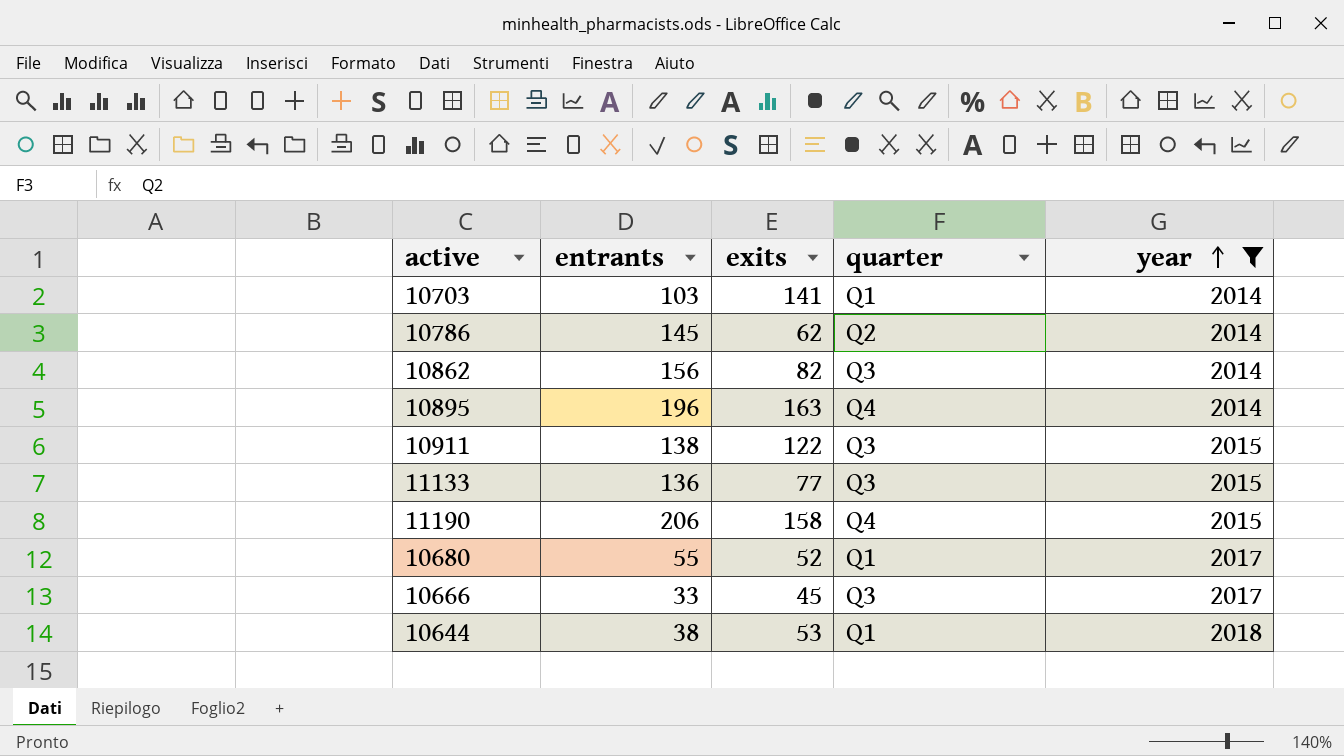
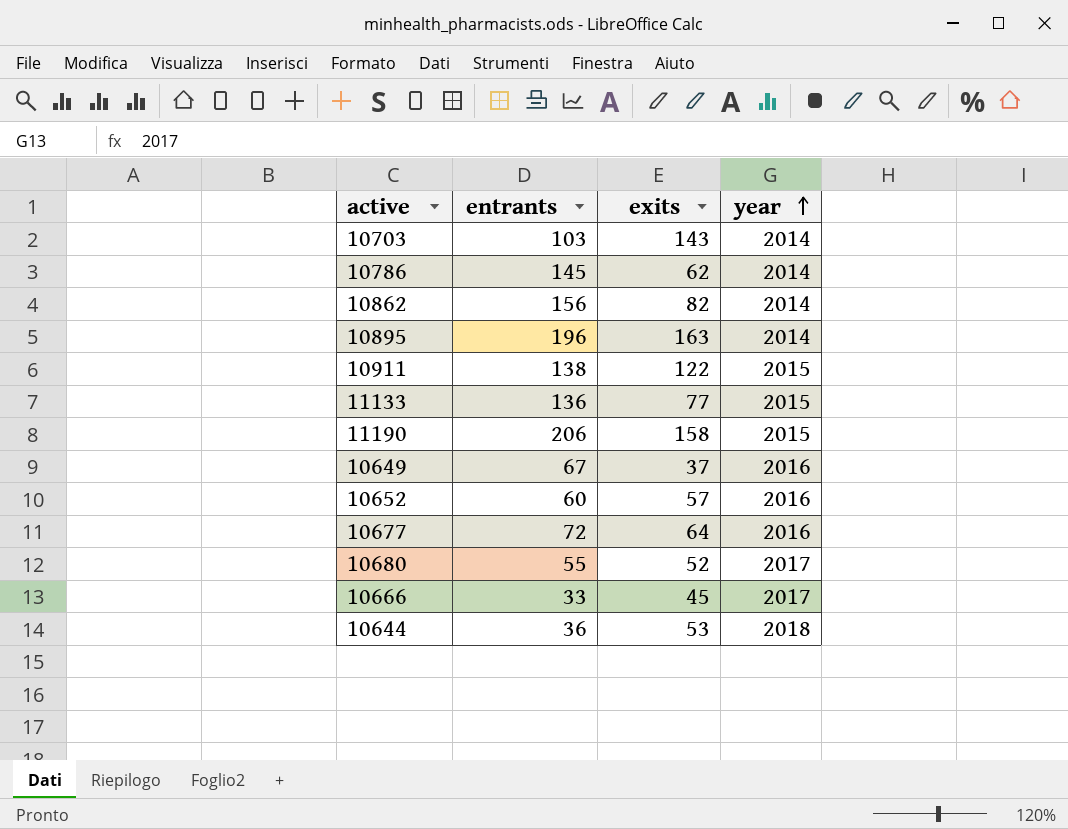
filter: year != 2016 -> none
column quarter | position: 4 -> none
10703 | exits: 141 -> 143
10644 | entrants: 38 -> 36

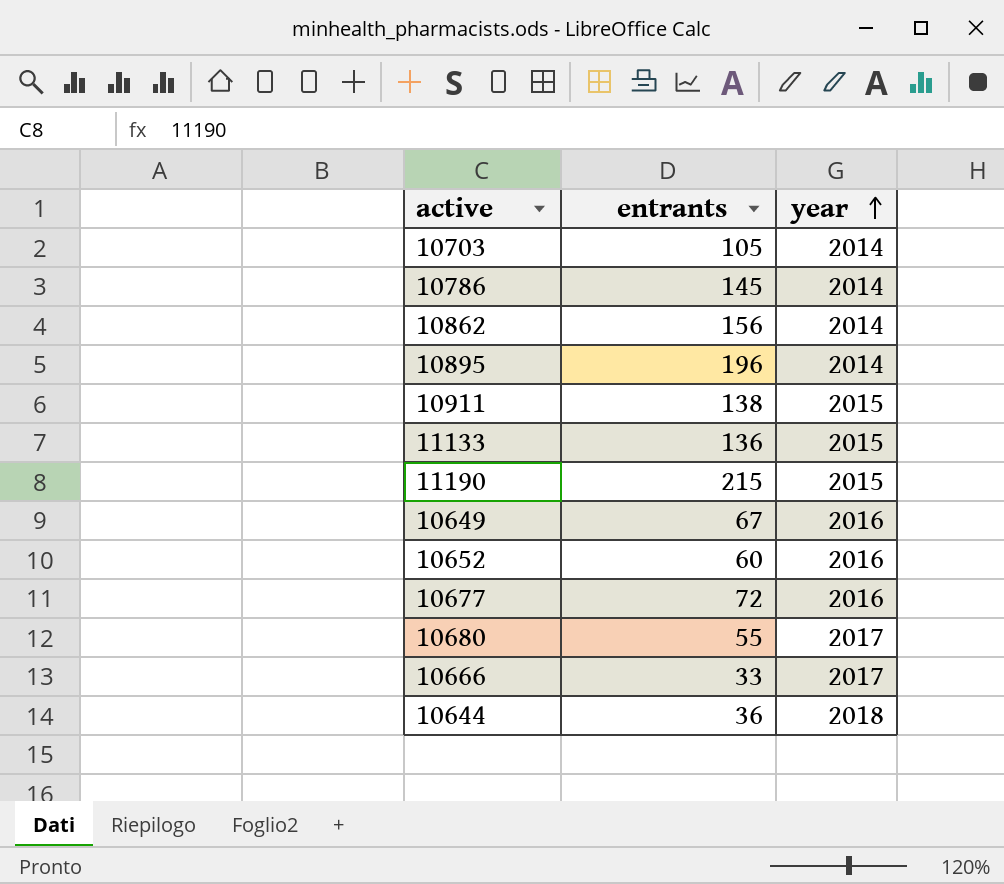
column exits | position: 3 -> none
10703 | entrants: 103 -> 105
11190 | entrants: 206 -> 215

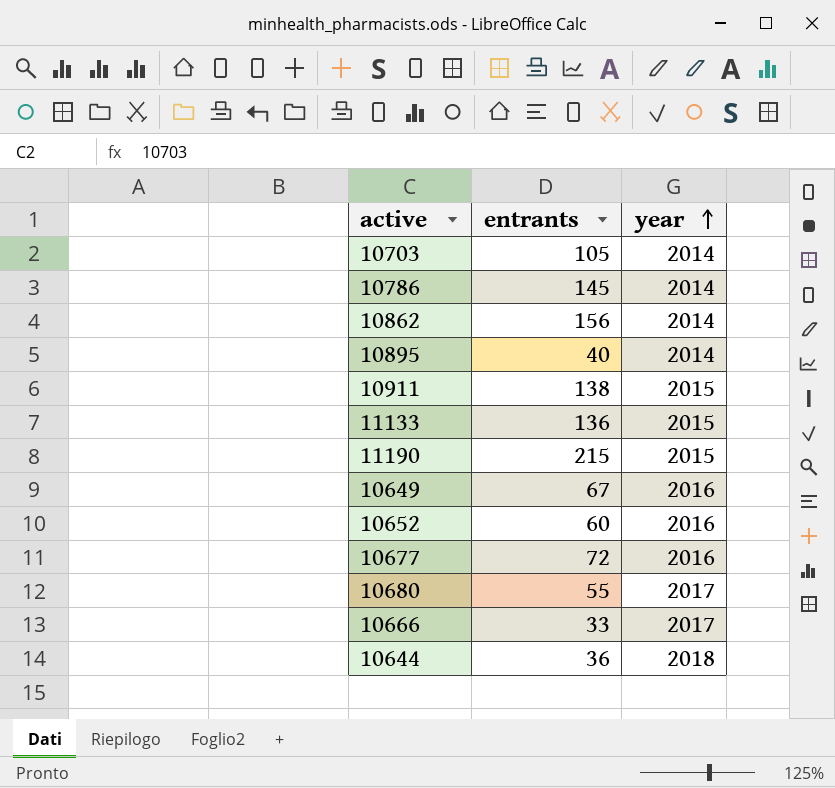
10895 | entrants: 196 -> 40

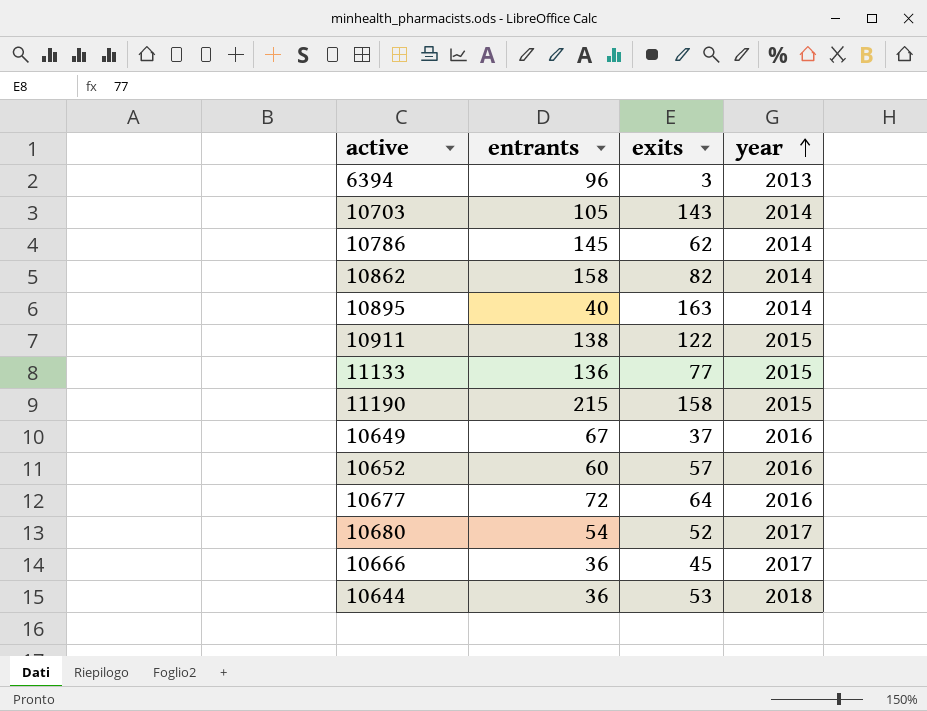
column exits | position: none -> 3
row 6394: none -> 96 | 3 | 2013
10862 | entrants: 156 -> 158
10680 | entrants: 55 -> 54
10666 | entrants: 33 -> 36

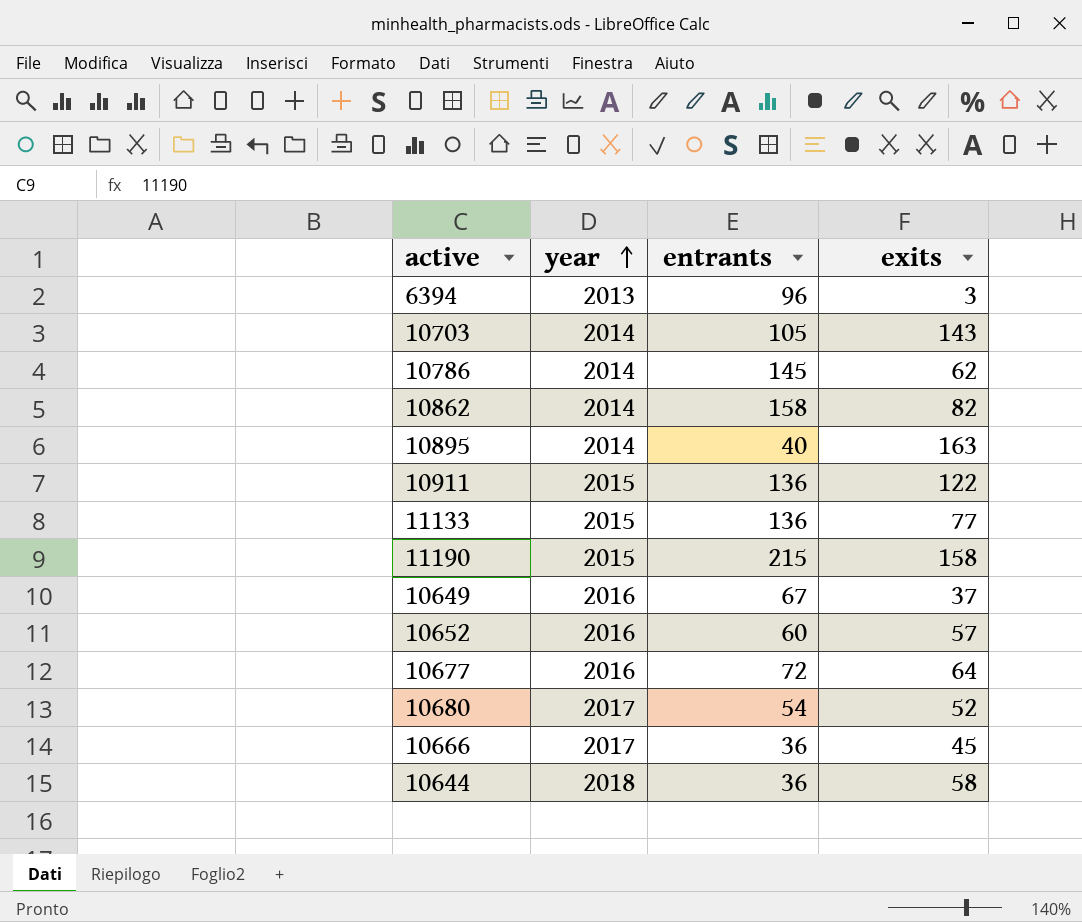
column year | position: 4 -> 2
10911 | entrants: 138 -> 136
10644 | exits: 53 -> 58

